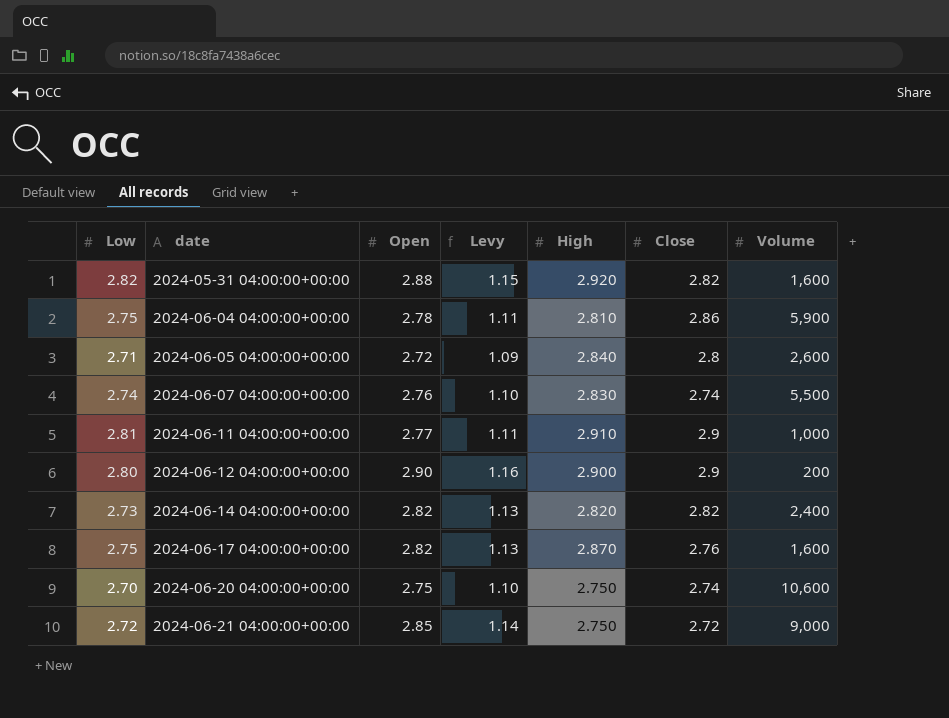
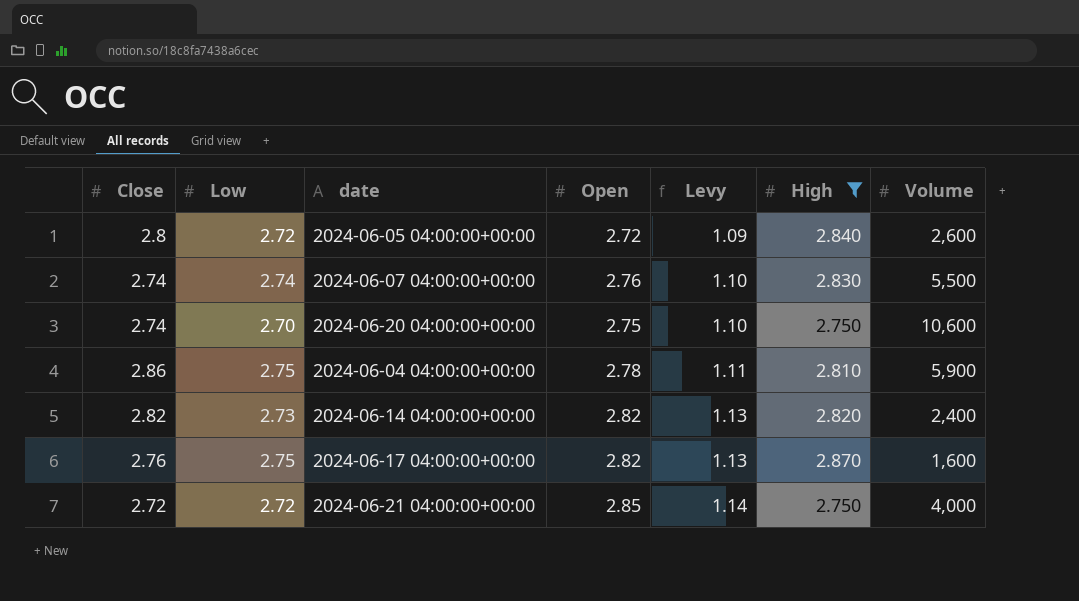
filter: none -> High <= 2.870
row order: date ascending -> Levy ascending
column Close | position: 6 -> 1
2024-06-05 04:00:00+00:00 | Low: 2.71 -> 2.72
2024-06-21 04:00:00+00:00 | Volume: 9,000 -> 4,000

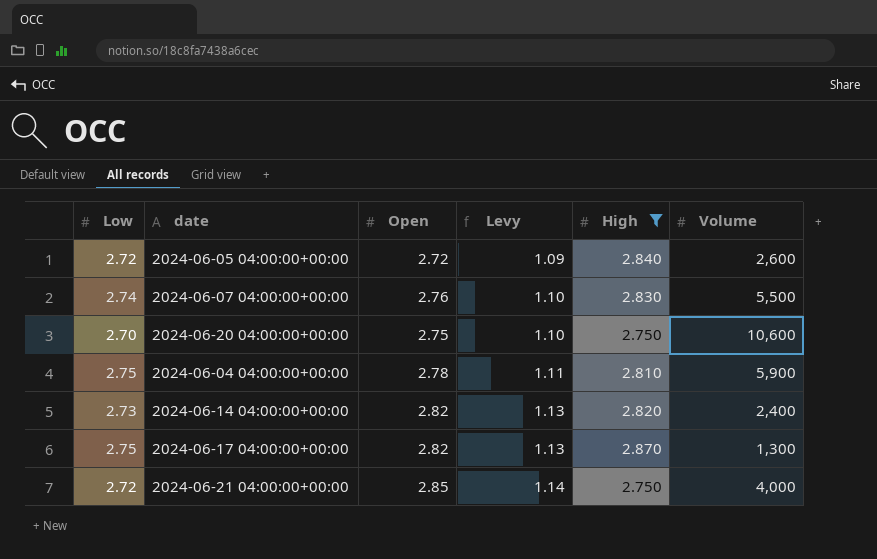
column Close | position: 1 -> none
2024-06-17 04:00:00+00:00 | Volume: 1,600 -> 1,300

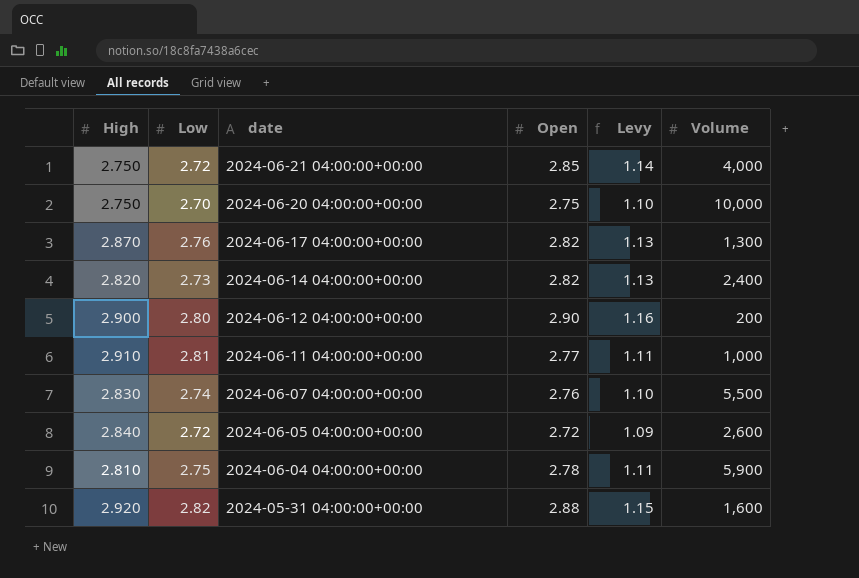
filter: High <= 2.870 -> none
row order: Levy ascending -> date descending
column High | position: 5 -> 1
2024-06-20 04:00:00+00:00 | Volume: 10,600 -> 10,000
2024-06-17 04:00:00+00:00 | Low: 2.75 -> 2.76

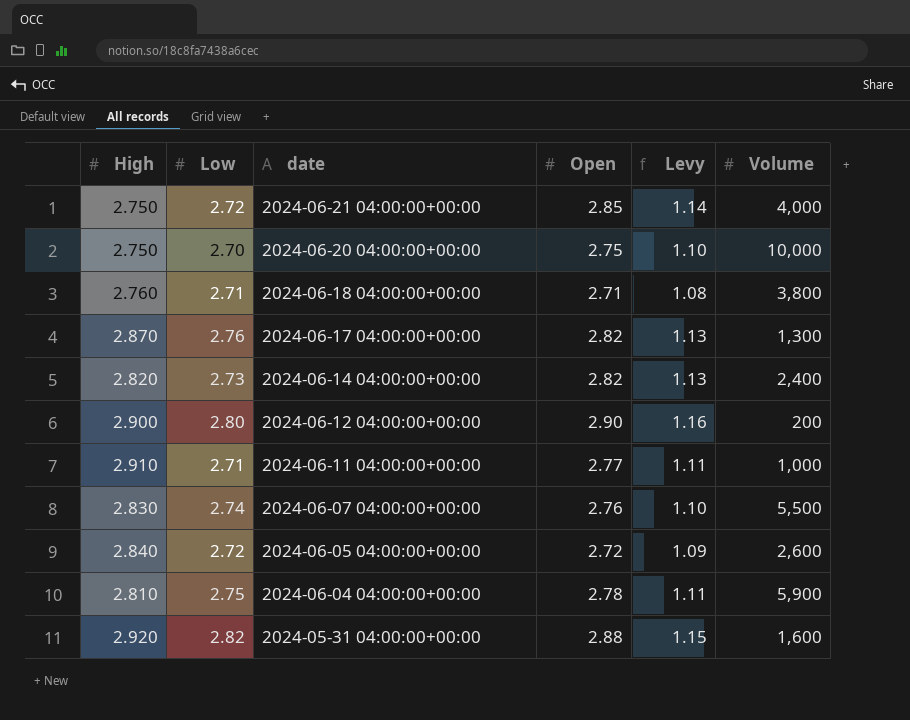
row 2024-06-18 04:00:00+00:00: none -> 2.760 | 2.71 | 2.71 | 1.08 | 3,800
2024-06-11 04:00:00+00:00 | Low: 2.81 -> 2.71

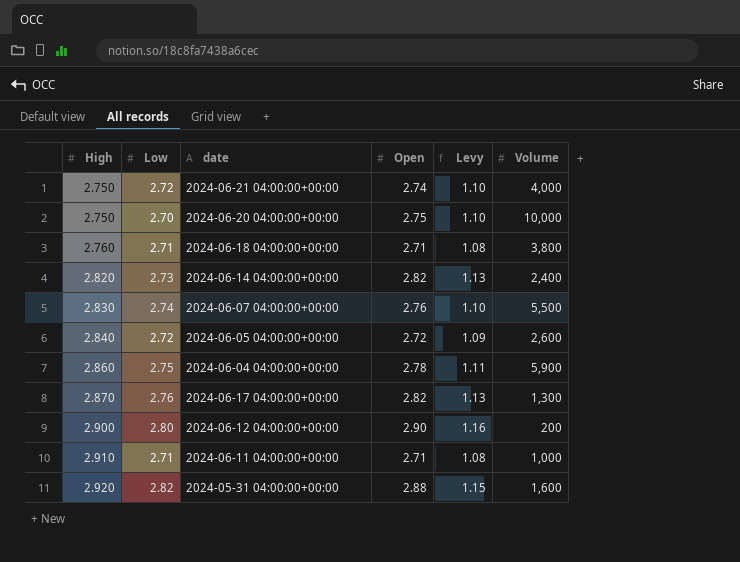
row order: date descending -> High ascending
2024-06-21 04:00:00+00:00 | Open: 2.85 -> 2.74
2024-06-21 04:00:00+00:00 | Levy: 1.14 -> 1.10
2024-06-04 04:00:00+00:00 | High: 2.810 -> 2.860
2024-06-11 04:00:00+00:00 | Open: 2.77 -> 2.71
2024-06-11 04:00:00+00:00 | Levy: 1.11 -> 1.08

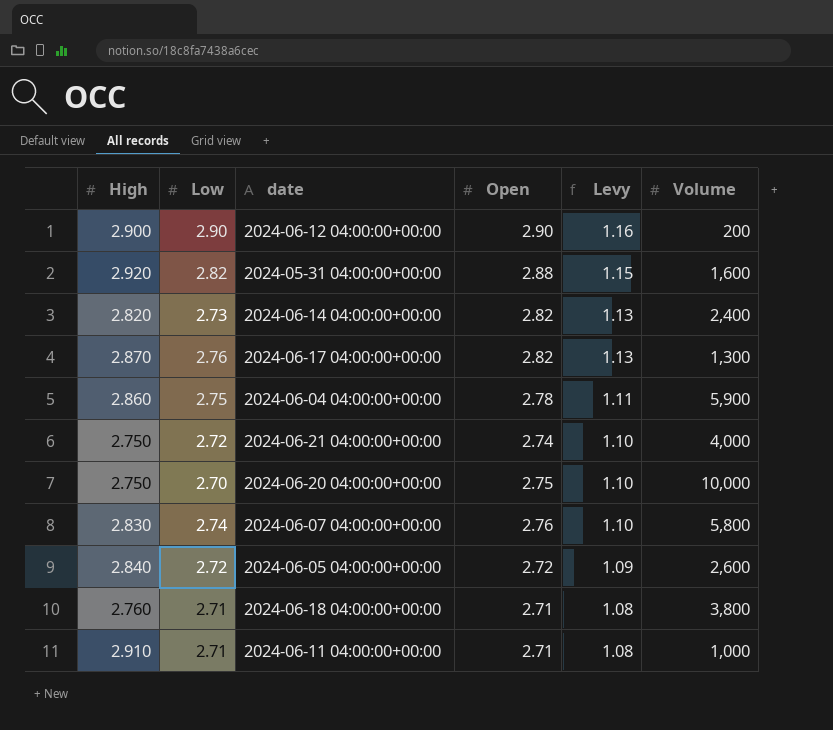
row order: High ascending -> Levy descending
2024-06-12 04:00:00+00:00 | Low: 2.80 -> 2.90
2024-06-07 04:00:00+00:00 | Volume: 5,500 -> 5,800

